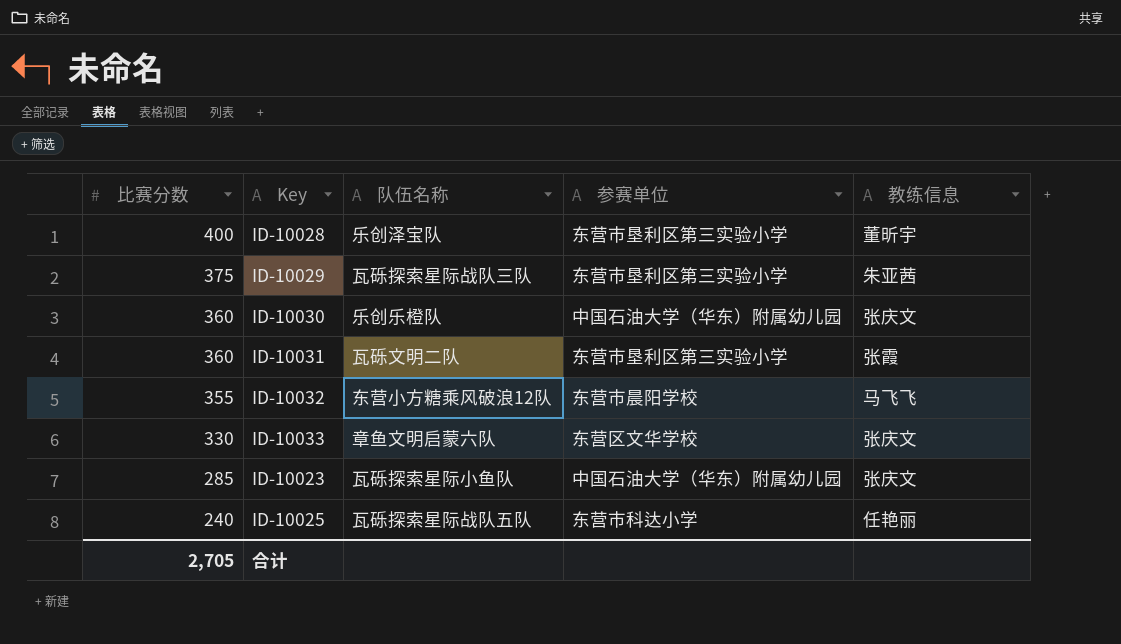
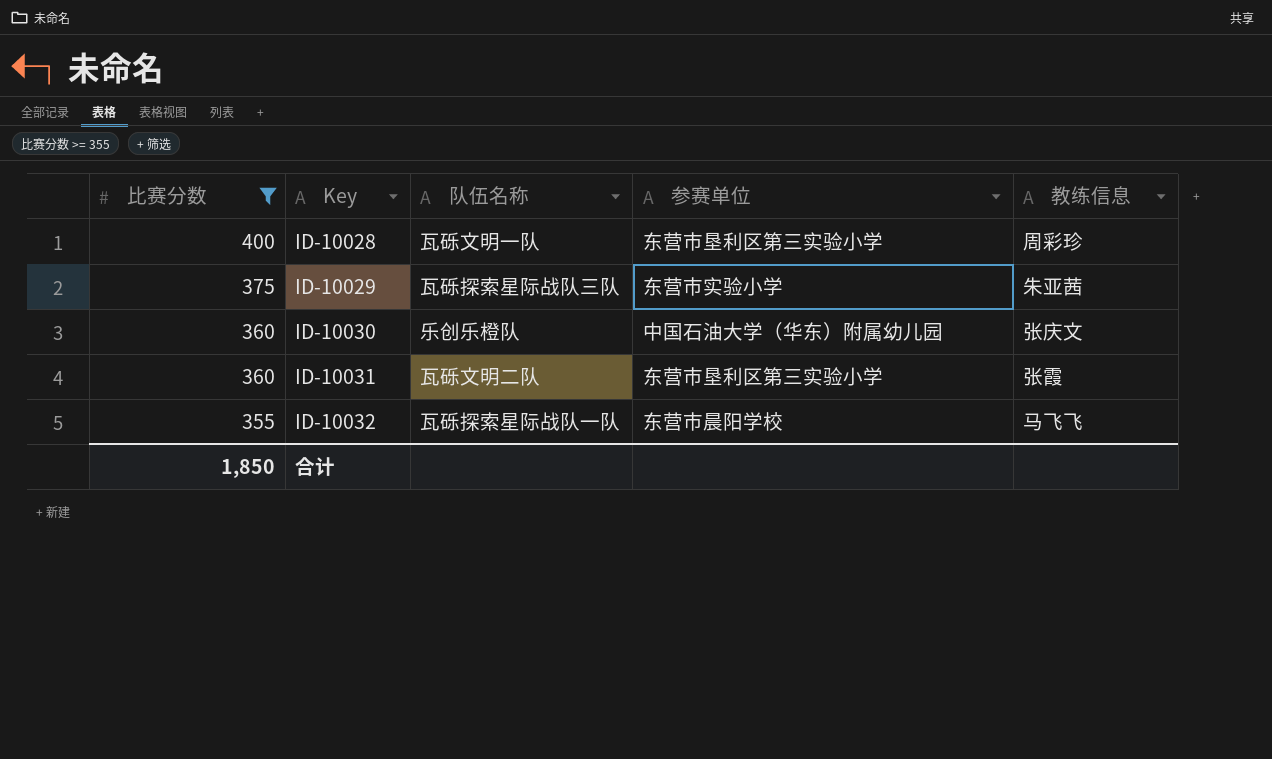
filter: none -> 比赛分数 >= 355
ID-10028 | 队伍名称: 乐创泽宝队 -> 瓦砾文明一队
ID-10028 | 教练信息: 董昕宇 -> 周彩珍
ID-10029 | 参赛单位: 东营市垦利区第三实验小学 -> 东营市实验小学
ID-10032 | 队伍名称: 东营小方糖乘风破浪12队 -> 瓦砾探索星际战队一队
合计 | 比赛分数: 2,705 -> 1,850

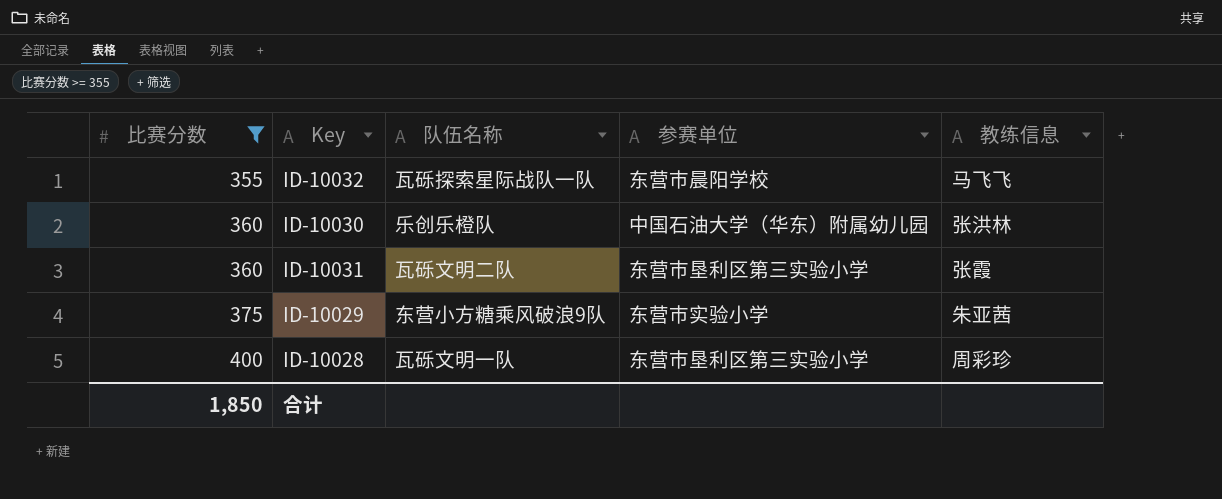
row order: 比赛分数 descending -> 比赛分数 ascending
ID-10030 | 教练信息: 张庆文 -> 张洪林
ID-10029 | 队伍名称: 瓦砾探索星际战队三队 -> 东营小方糖乘风破浪9队

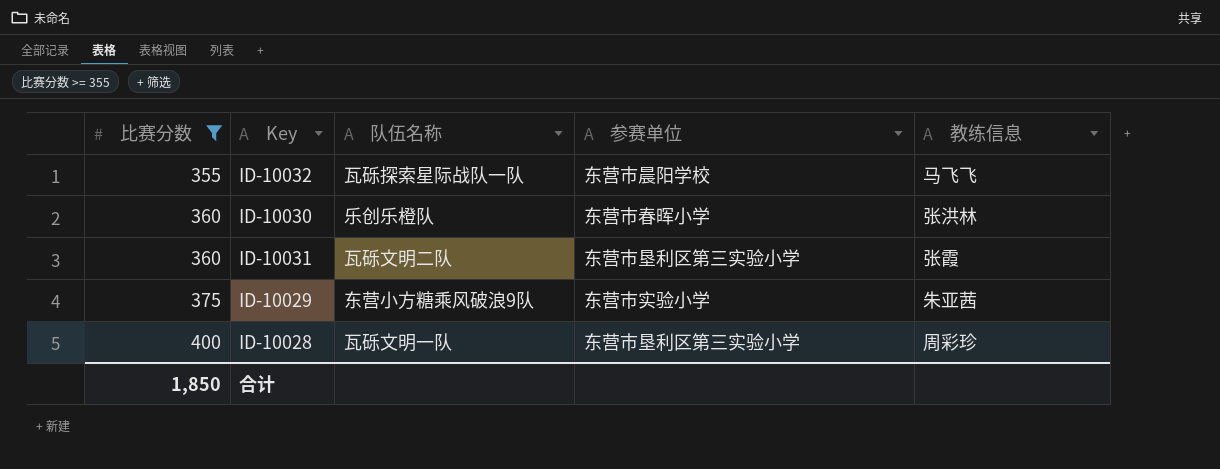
ID-10030 | 参赛单位: 中国石油大学（华东）附属幼儿园 -> 东营市春晖小学

